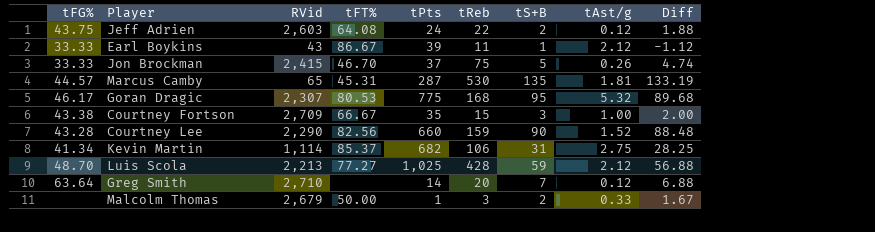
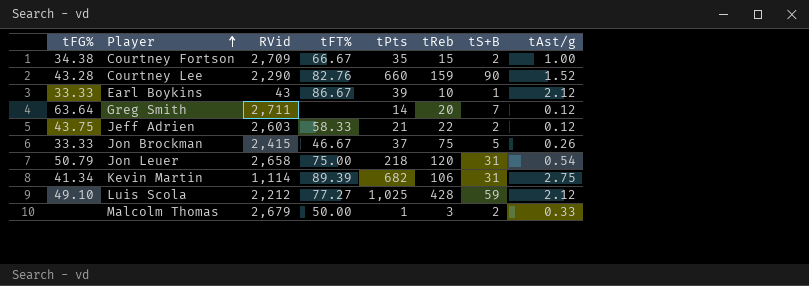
row order: none -> Player ascending
column Diff | formula: [tS+B] - [tAst/g] -> none
row Marcus Camby: 44.57 | 65 | 45.31 | 287 | 530 | 135 | 1.81 | 133.19 -> none
row Goran Dragic: 46.17 | 2,307 | 80.53 | 775 | 168 | 95 | 5.32 | 89.68 -> none
Courtney Fortson | tFG%: 43.38 -> 34.38
Courtney Fortson | tS+B: 3 -> 2
Courtney Lee | tFT%: 82.56 -> 82.76
Earl Boykins | tReb: 11 -> 10
Greg Smith | RVid: 2,710 -> 2,711
Jeff Adrien | tFT%: 64.08 -> 58.33
Jeff Adrien | tPts: 24 -> 21
Jon Brockman | tFT%: 46.70 -> 46.67
row Jon Leuer: none -> 50.79 | 2,658 | 75.00 | 218 | 120 | 31 | 0.54
Kevin Martin | tFT%: 85.37 -> 89.39
Luis Scola | tFG%: 48.70 -> 49.10
Luis Scola | RVid: 2,213 -> 2,212

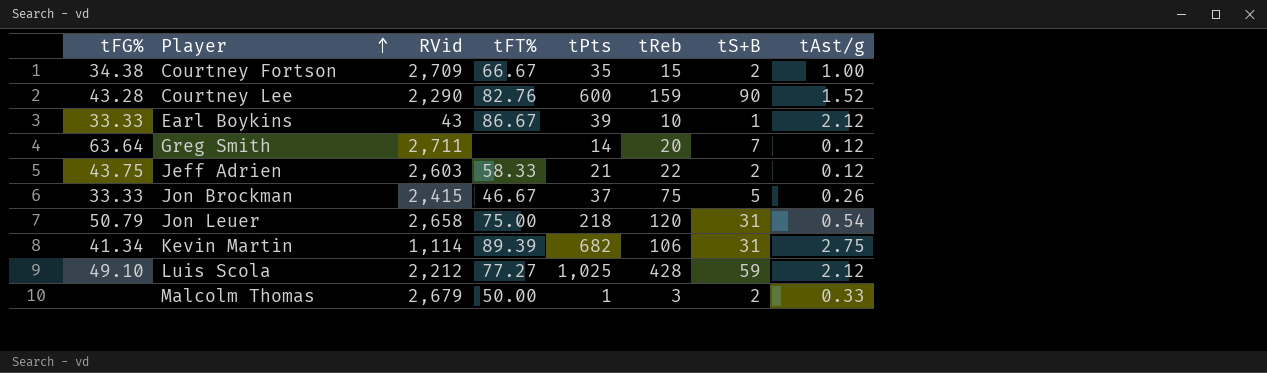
Courtney Lee | tPts: 660 -> 600

